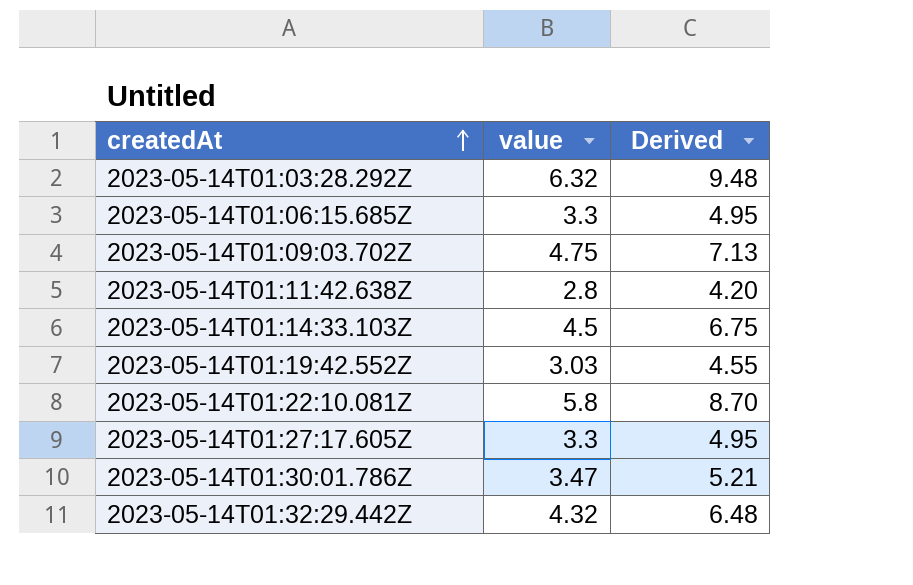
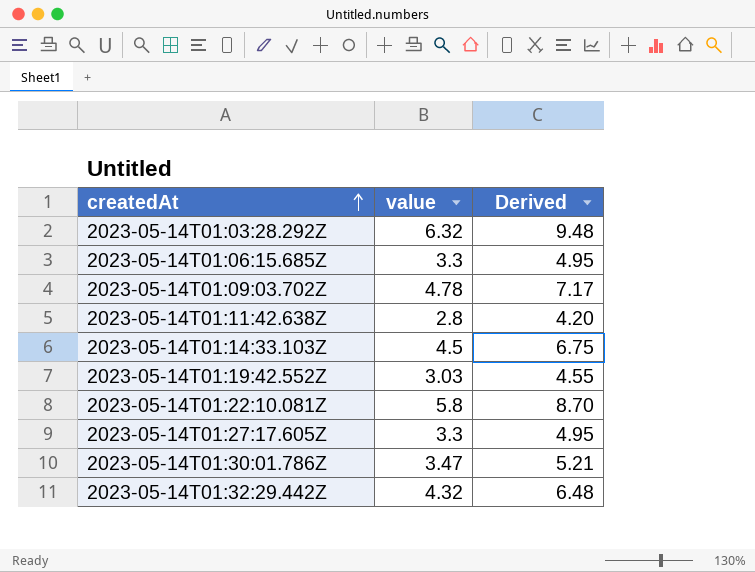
2023-05-14T01:09:03.702Z | value: 4.75 -> 4.78
2023-05-14T01:09:03.702Z | Derived: 7.13 -> 7.17

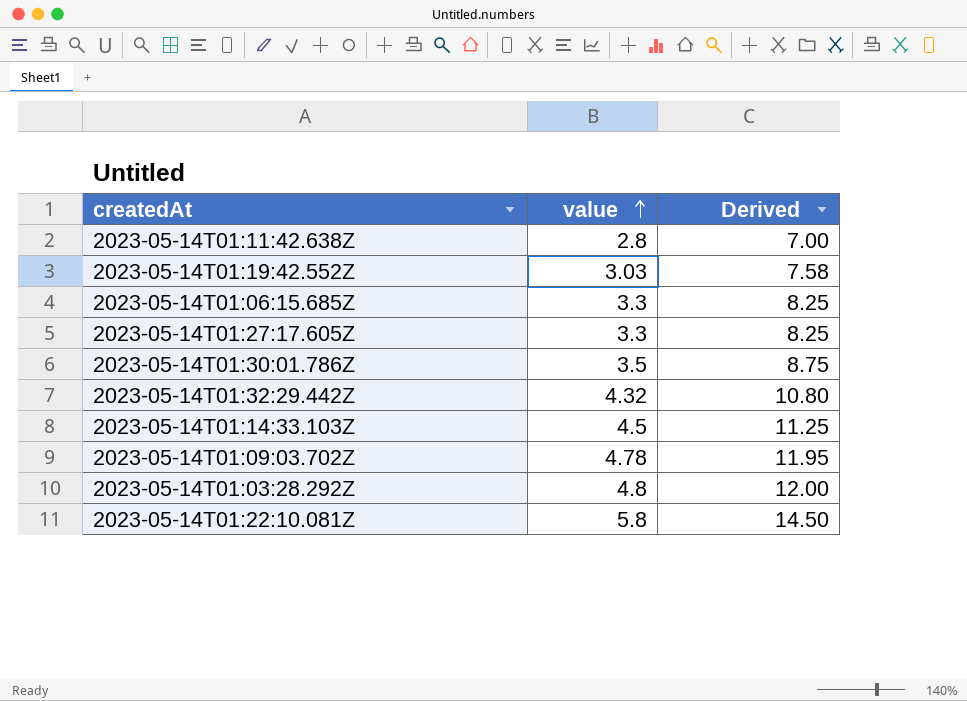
row order: createdAt ascending -> value ascending
column Derived | formula: [value] * 1.5 -> [value] * 2.5
2023-05-14T01:30:01.786Z | value: 3.47 -> 3.5
2023-05-14T01:03:28.292Z | value: 6.32 -> 4.8

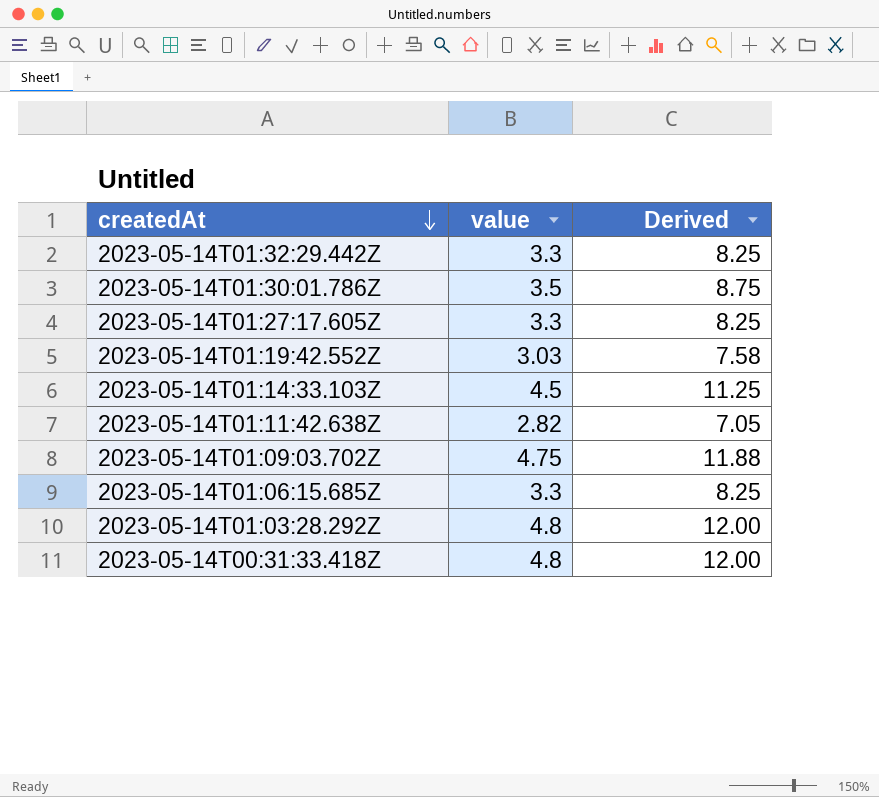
row order: value ascending -> createdAt descending
row 2023-05-14T01:22:10.081Z: 5.8 | 14.50 -> none
2023-05-14T01:32:29.442Z | value: 4.32 -> 3.3
2023-05-14T01:32:29.442Z | Derived: 10.80 -> 8.25
2023-05-14T01:11:42.638Z | value: 2.8 -> 2.82
2023-05-14T01:11:42.638Z | Derived: 7.00 -> 7.05
2023-05-14T01:09:03.702Z | value: 4.78 -> 4.75
2023-05-14T01:09:03.702Z | Derived: 11.95 -> 11.88
row 2023-05-14T00:31:33.418Z: none -> 4.8 | 12.00

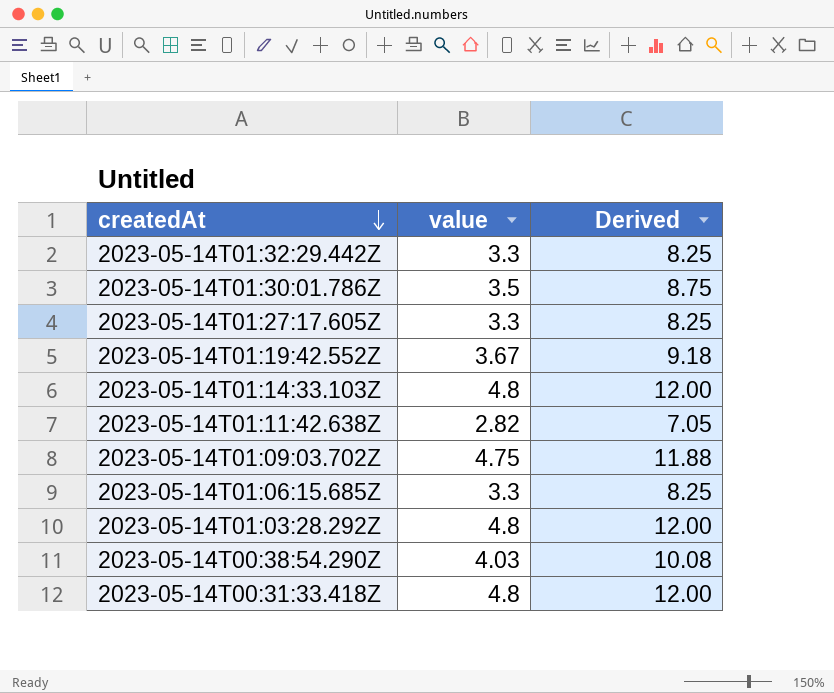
2023-05-14T01:19:42.552Z | value: 3.03 -> 3.67
2023-05-14T01:19:42.552Z | Derived: 7.58 -> 9.18
2023-05-14T01:14:33.103Z | value: 4.5 -> 4.8
2023-05-14T01:14:33.103Z | Derived: 11.25 -> 12.00
row 2023-05-14T00:38:54.290Z: none -> 4.03 | 10.08

